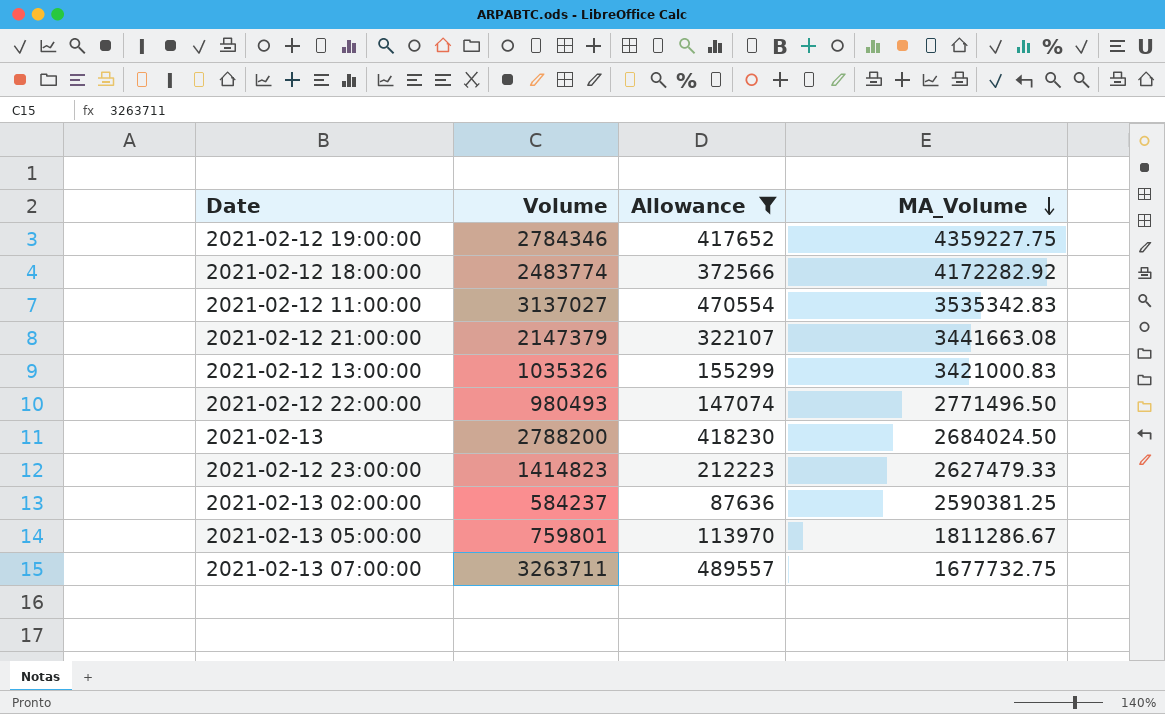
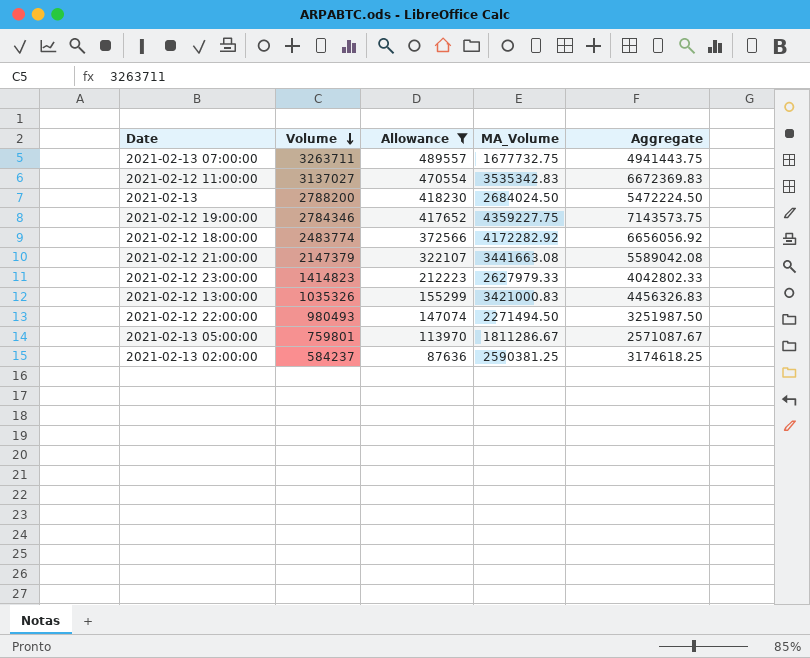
row order: MA_Volume descending -> Volume descending
column Aggregate | formula: none -> [Volume] + [MA_Volume]
2021-02-12 23:00:00 | MA_Volume: 2627479.33 -> 2627979.33
2021-02-12 22:00:00 | MA_Volume: 2771496.50 -> 2271494.50

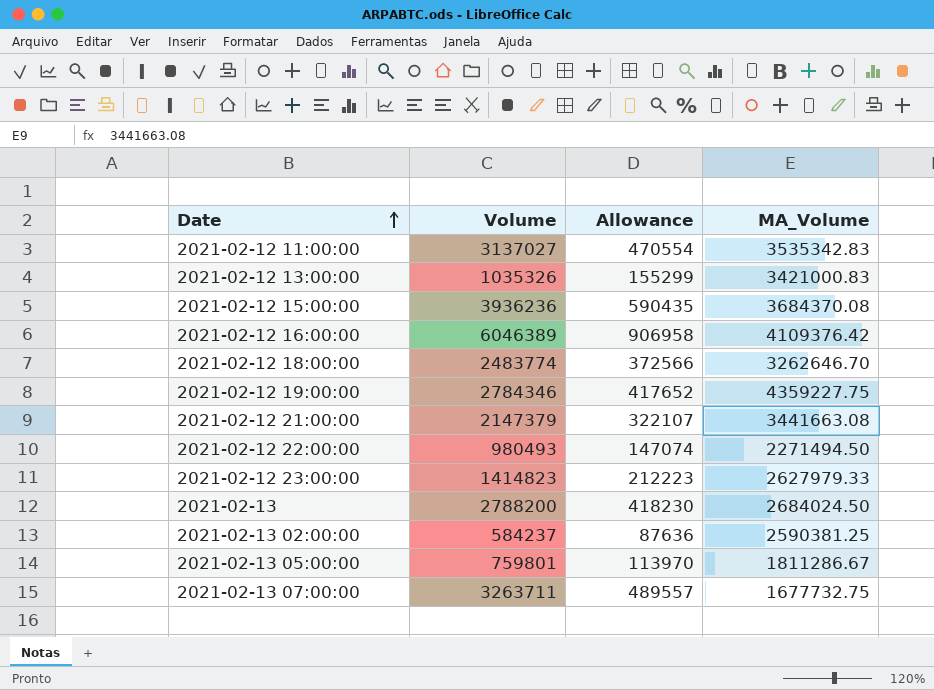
filter: Allowance <= 489557 -> none
row order: Volume descending -> Date ascending
column Aggregate | formula: [Volume] + [MA_Volume] -> none
2021-02-12 18:00:00 | MA_Volume: 4172282.92 -> 3262646.70

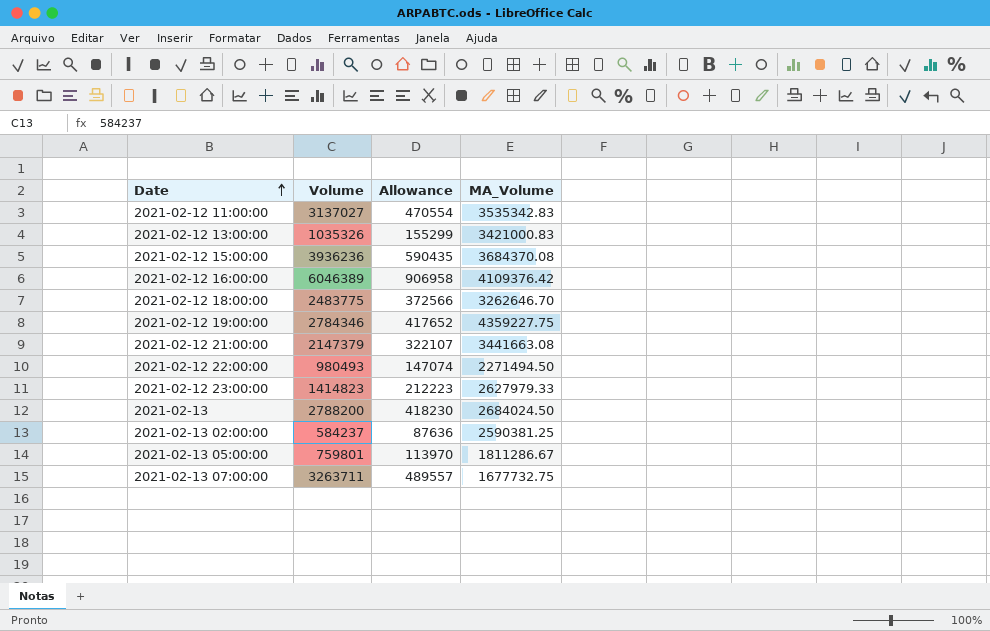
2021-02-12 18:00:00 | Volume: 2483774 -> 2483775

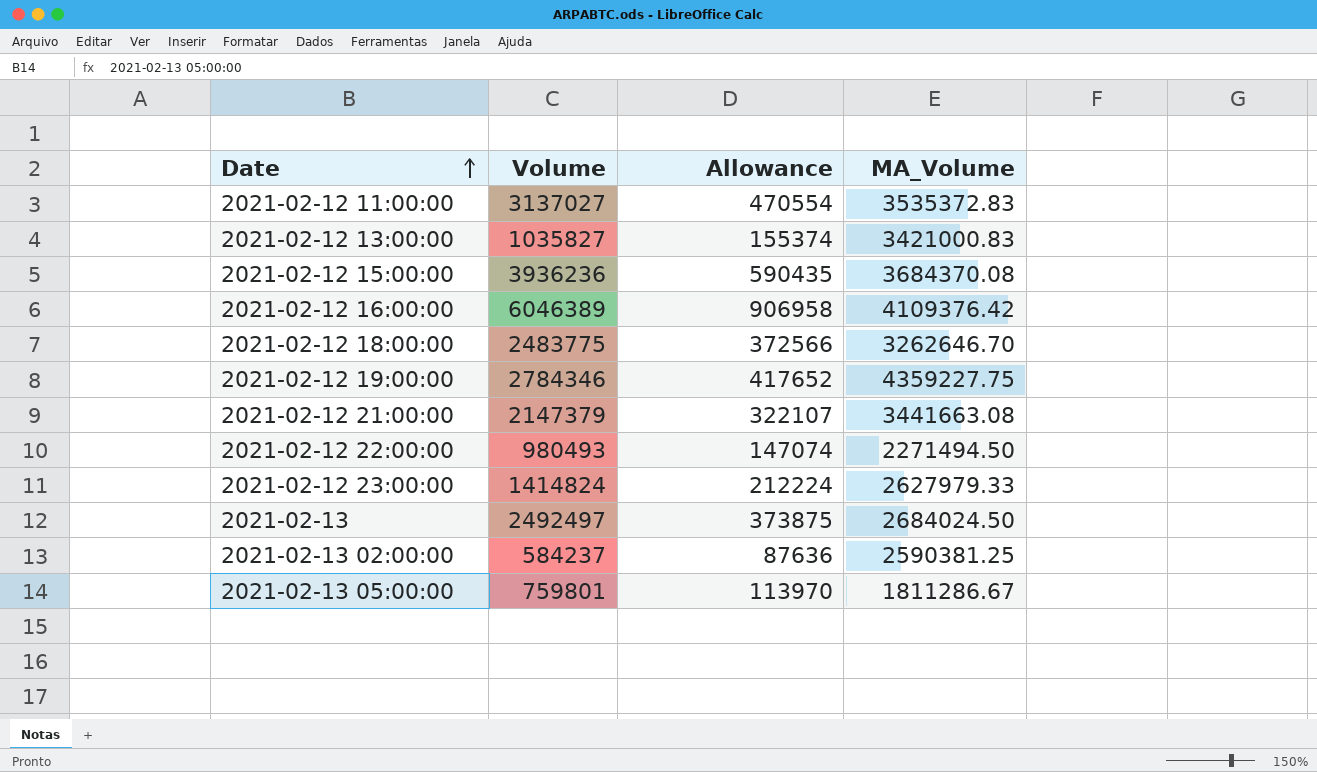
row 2021-02-13 07:00:00: 3263711 | 489557 | 1677732.75 -> none
2021-02-12 11:00:00 | MA_Volume: 3535342.83 -> 3535372.83
2021-02-12 13:00:00 | Volume: 1035326 -> 1035827
2021-02-12 13:00:00 | Allowance: 155299 -> 155374
2021-02-12 23:00:00 | Volume: 1414823 -> 1414824
2021-02-12 23:00:00 | Allowance: 212223 -> 212224
2021-02-13 | Volume: 2788200 -> 2492497
2021-02-13 | Allowance: 418230 -> 373875

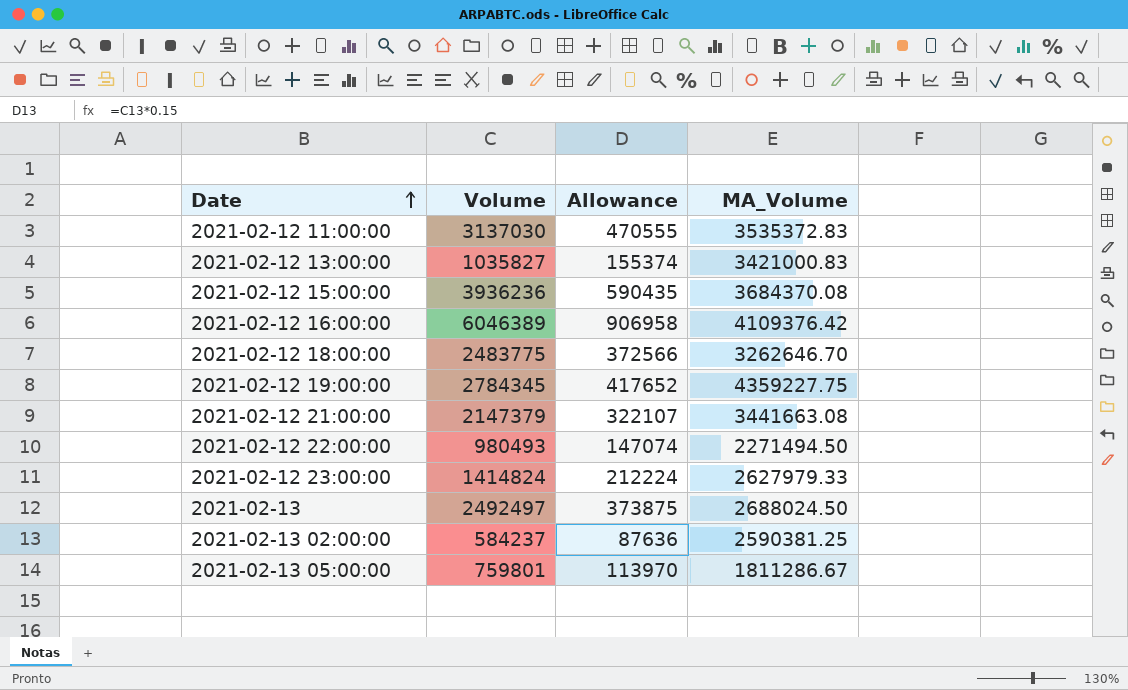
2021-02-12 11:00:00 | Volume: 3137027 -> 3137030
2021-02-12 11:00:00 | Allowance: 470554 -> 470555
2021-02-12 19:00:00 | Volume: 2784346 -> 2784345
2021-02-13 | MA_Volume: 2684024.50 -> 2688024.50

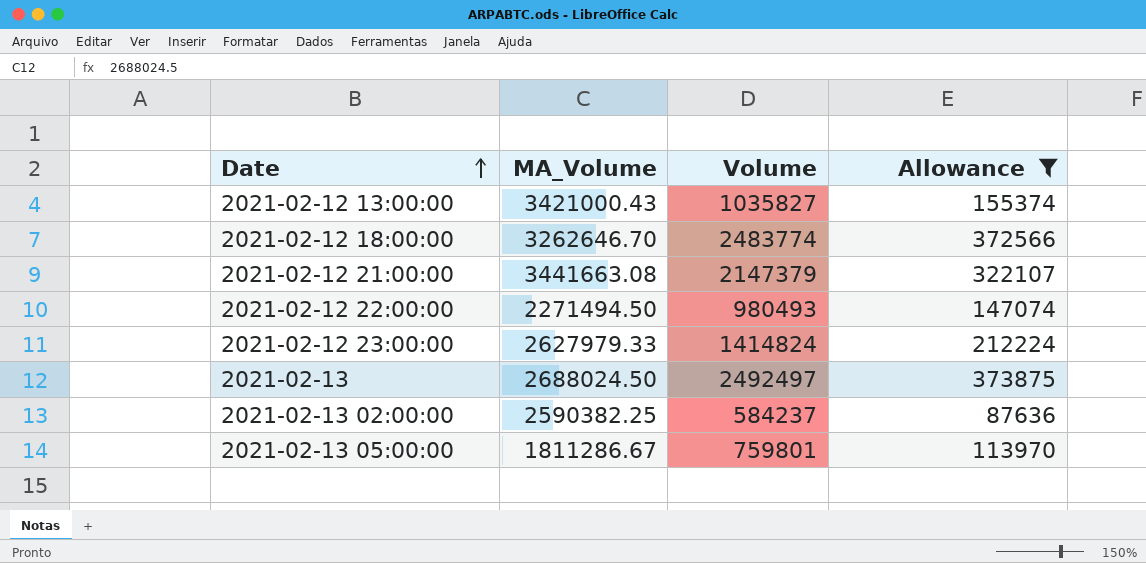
filter: none -> Allowance <= 373875
column MA_Volume | position: 4 -> 2
2021-02-12 13:00:00 | MA_Volume: 3421000.83 -> 3421000.43
2021-02-12 18:00:00 | Volume: 2483775 -> 2483774
2021-02-13 02:00:00 | MA_Volume: 2590381.25 -> 2590382.25

